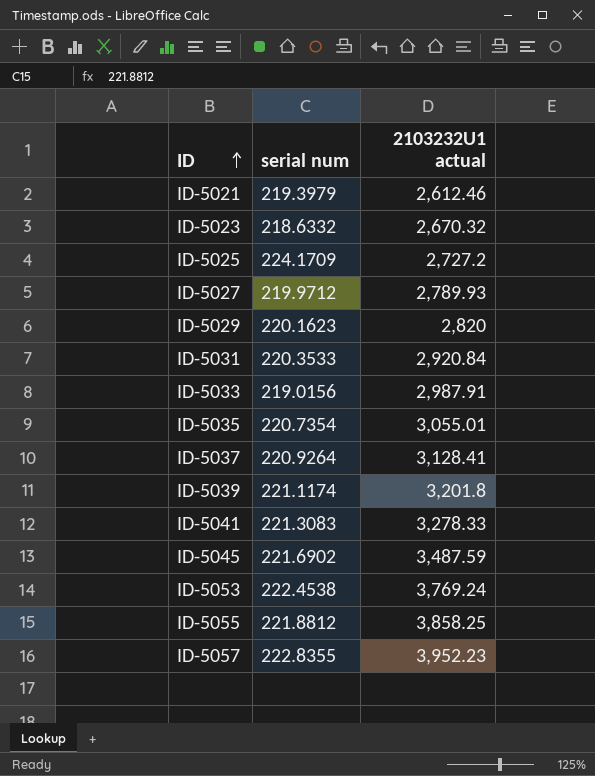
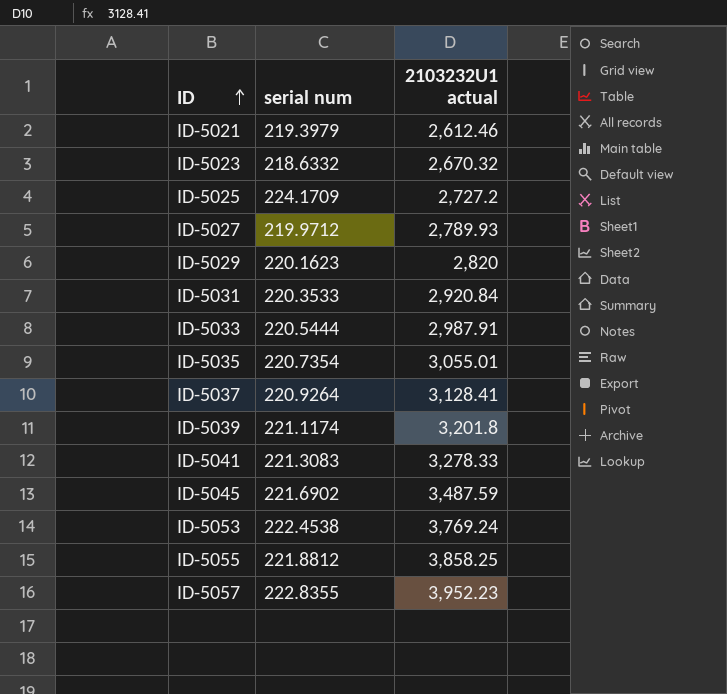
ID-5033 | serial num: 219.0156 -> 220.5444

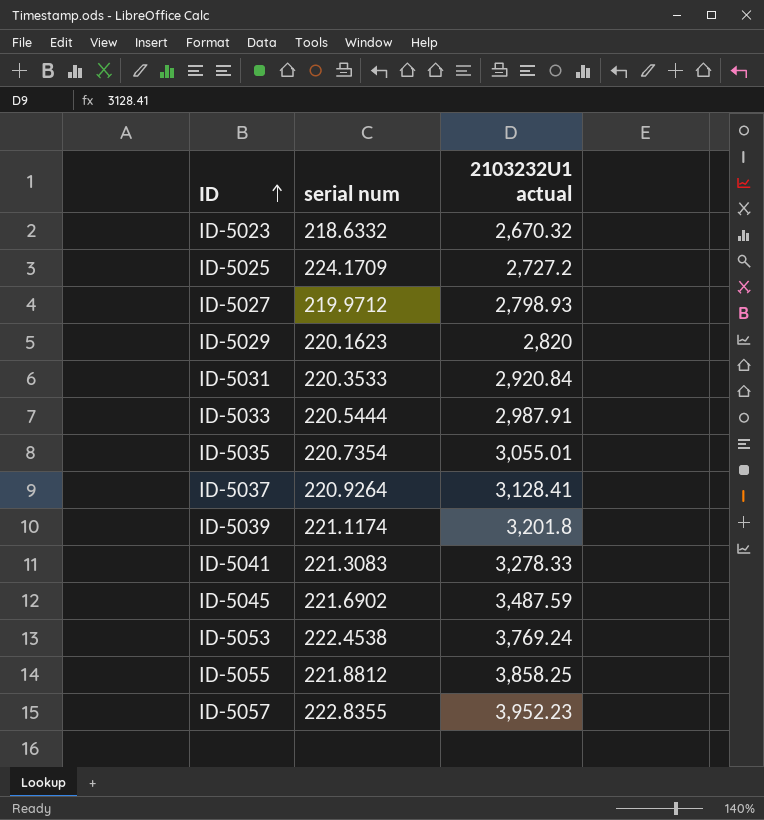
row ID-5021: 219.3979 | 2,612.46 -> none
ID-5027 | 2103232U1 actual: 2,789.93 -> 2,798.93

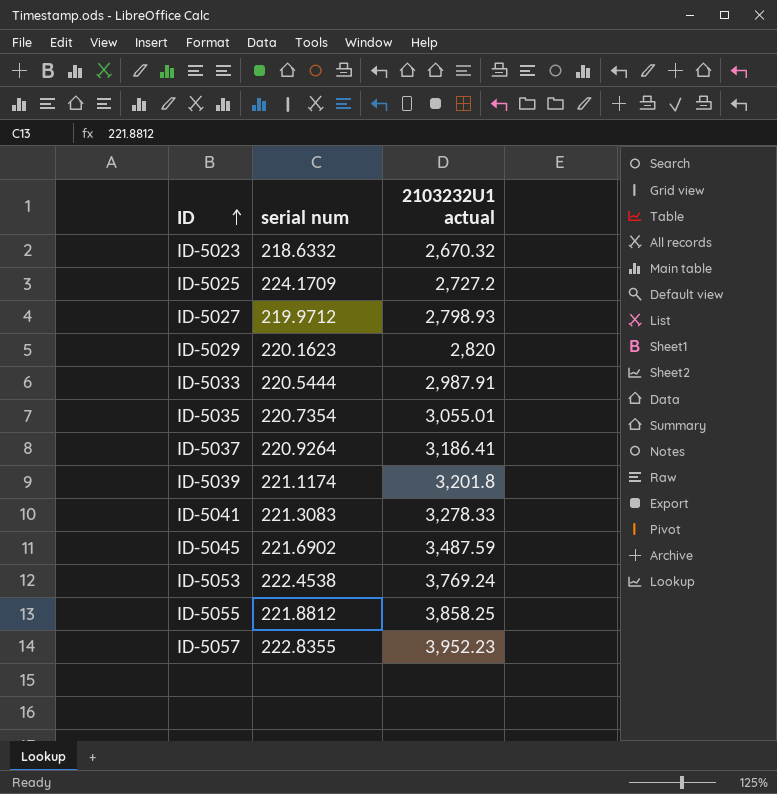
row ID-5031: 220.3533 | 2,920.84 -> none
ID-5037 | 2103232U1 actual: 3,128.41 -> 3,186.41

